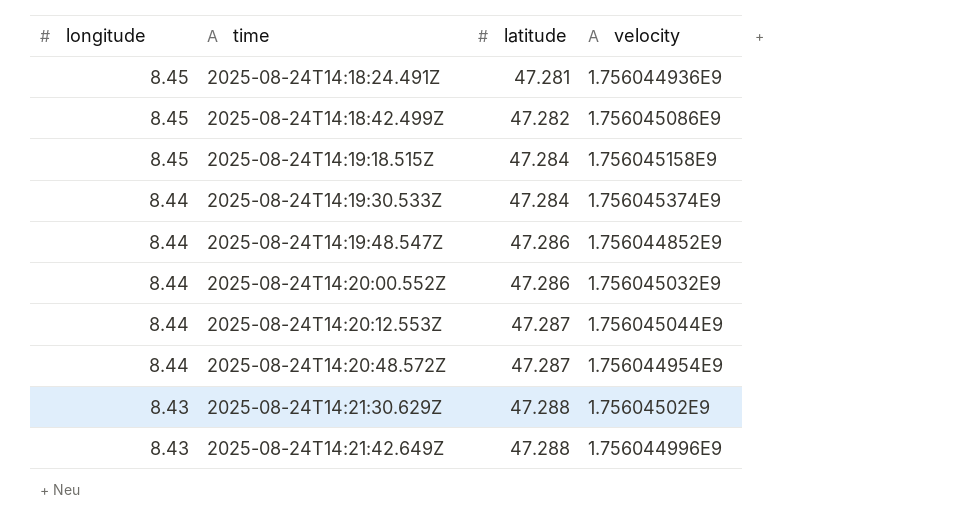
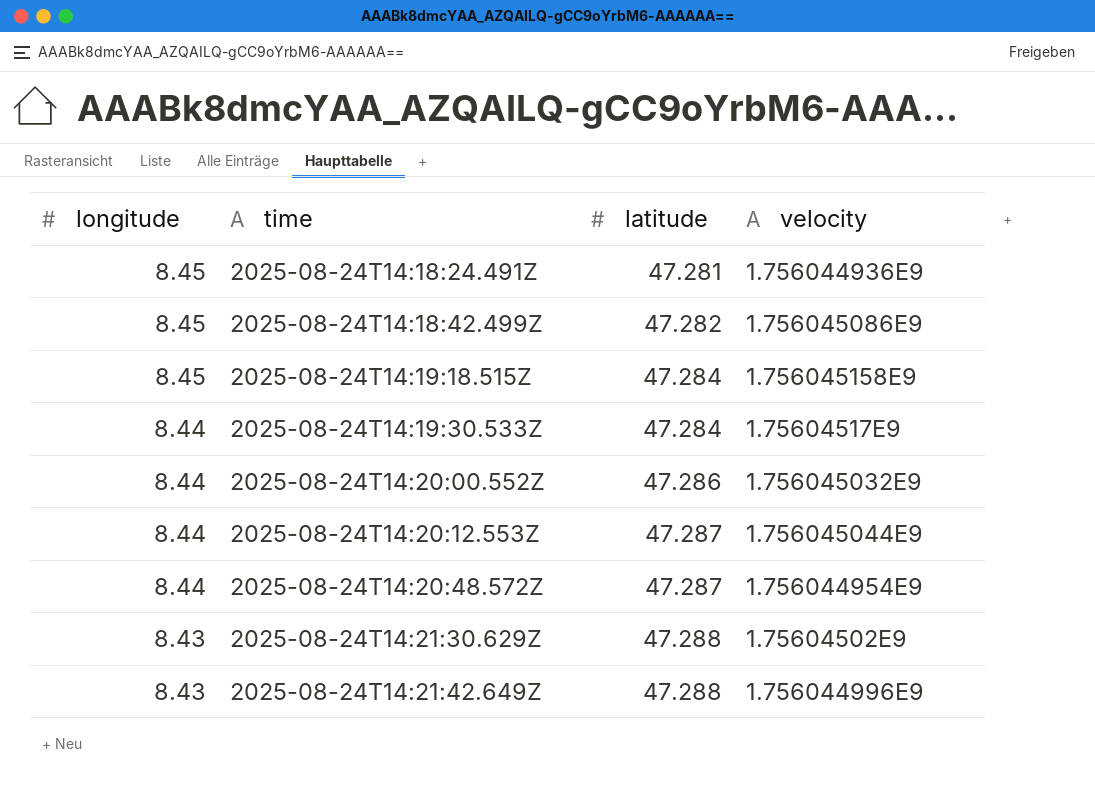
row 2025-08-24T14:19:48.547Z: 8.44 | 47.286 | 1.756044852E9 -> none
2025-08-24T14:19:30.533Z | velocity: 1.756045374E9 -> 1.75604517E9

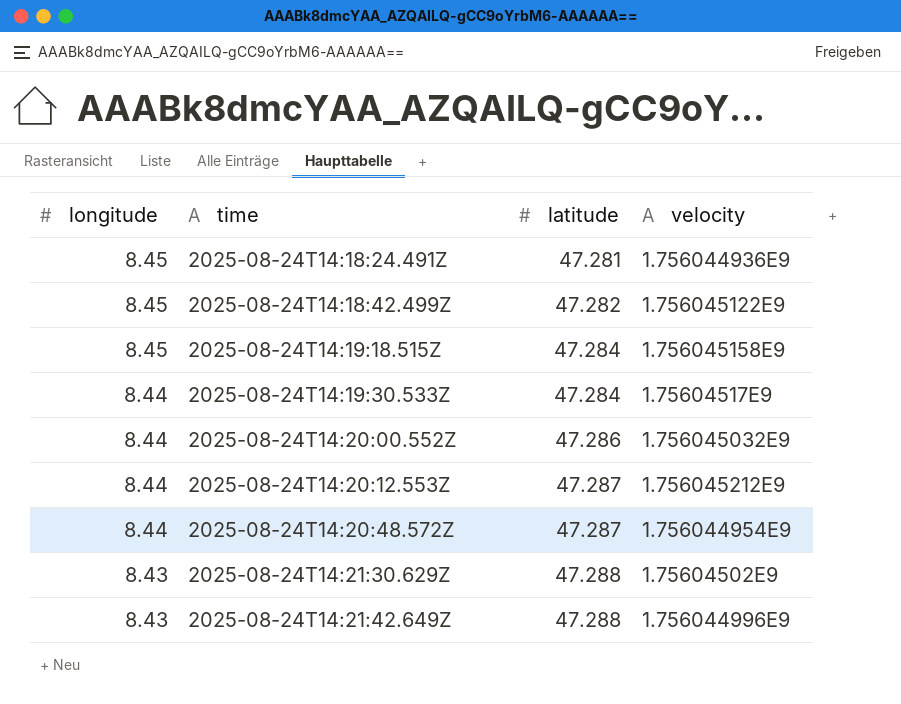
2025-08-24T14:18:42.499Z | velocity: 1.756045086E9 -> 1.756045122E9
2025-08-24T14:20:12.553Z | velocity: 1.756045044E9 -> 1.756045212E9

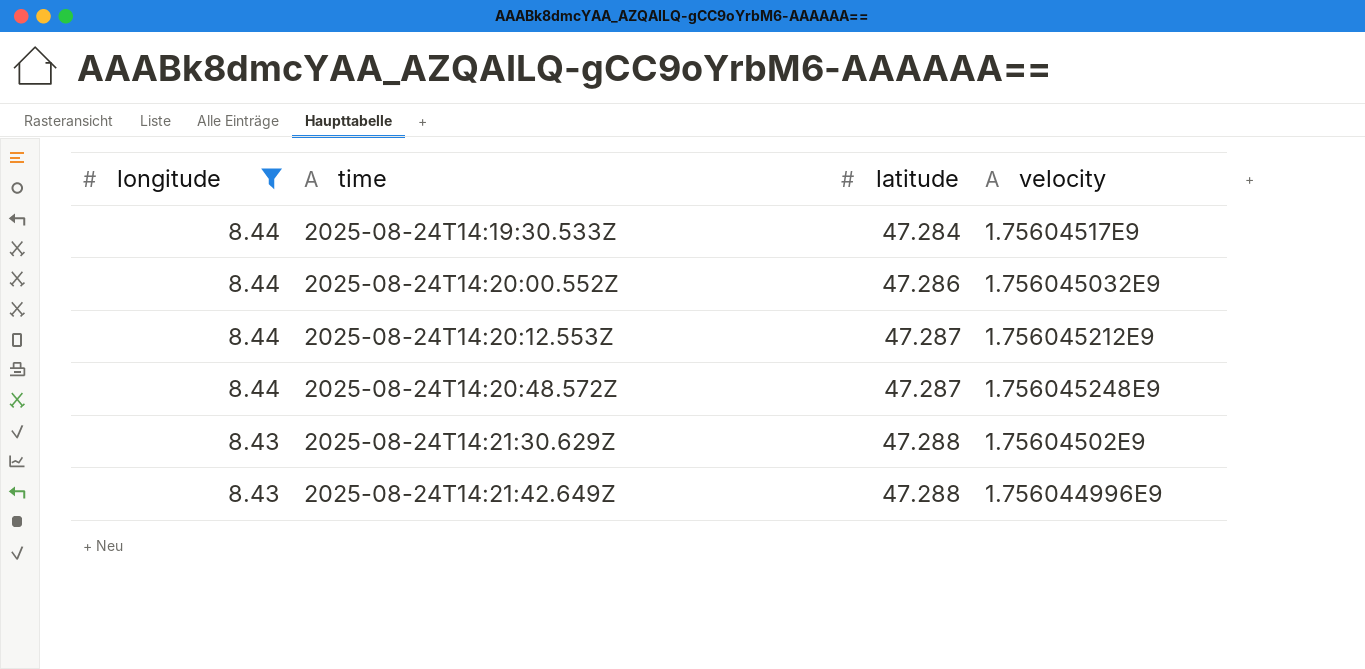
filter: none -> longitude != 8.45
2025-08-24T14:20:48.572Z | velocity: 1.756044954E9 -> 1.756045248E9

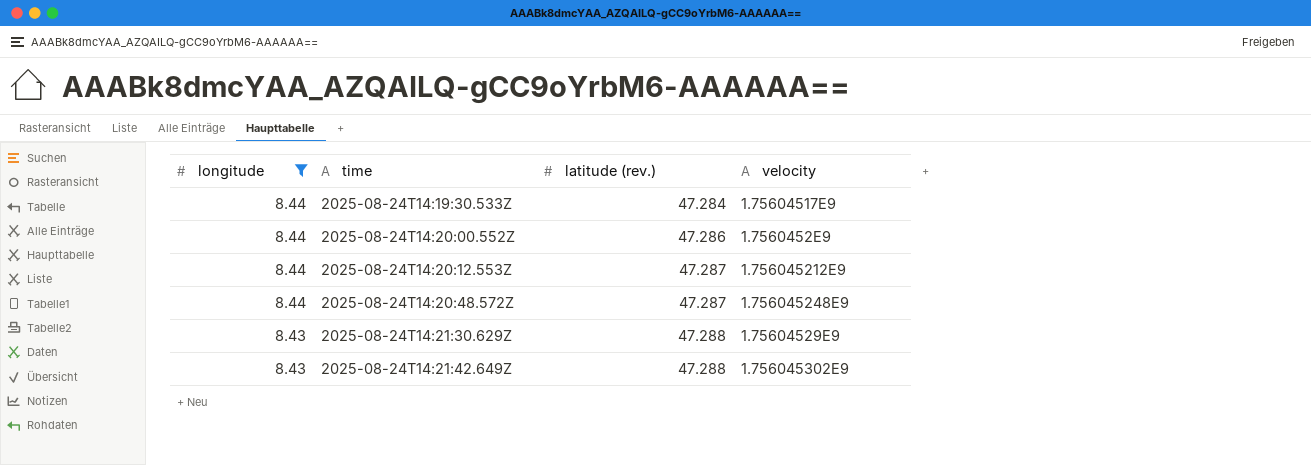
column name: latitude -> latitude (rev.)
2025-08-24T14:20:00.552Z | velocity: 1.756045032E9 -> 1.7560452E9
2025-08-24T14:21:30.629Z | velocity: 1.75604502E9 -> 1.75604529E9
2025-08-24T14:21:42.649Z | velocity: 1.756044996E9 -> 1.756045302E9

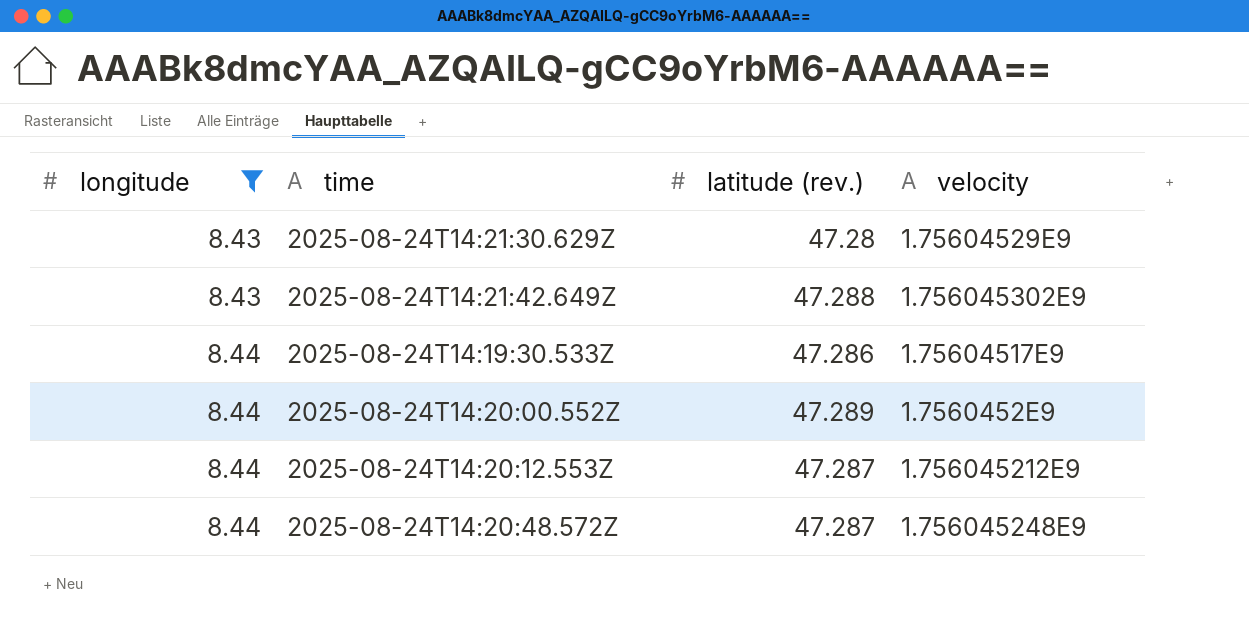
row order: longitude descending -> longitude ascending
2025-08-24T14:21:30.629Z | latitude (rev.): 47.288 -> 47.28
2025-08-24T14:19:30.533Z | latitude (rev.): 47.284 -> 47.286
2025-08-24T14:20:00.552Z | latitude (rev.): 47.286 -> 47.289

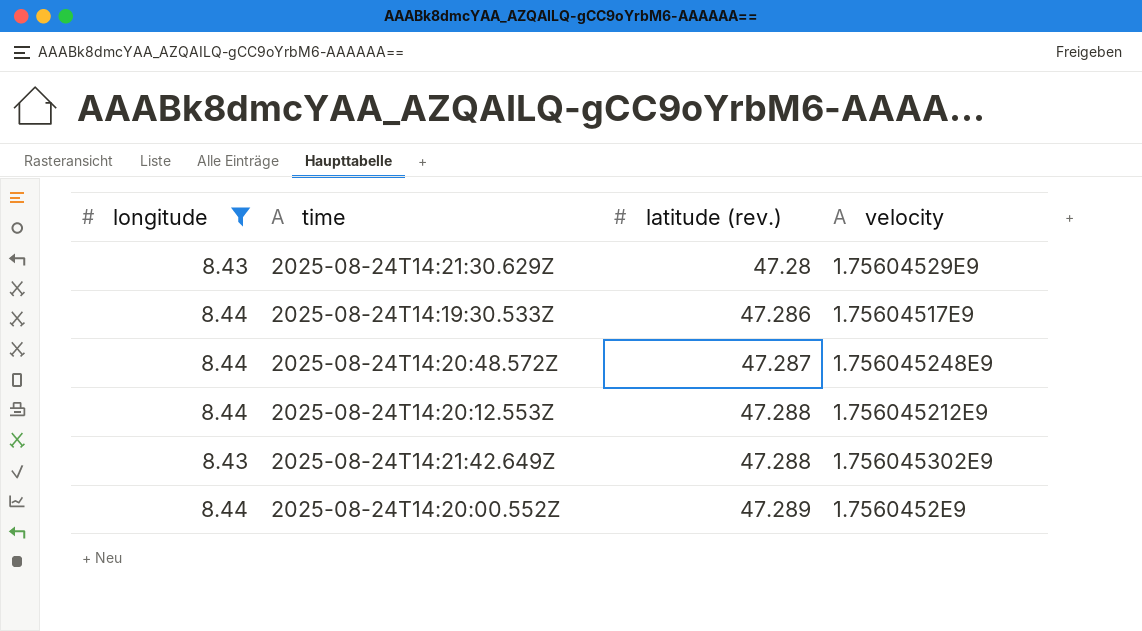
row order: longitude ascending -> latitude (rev.) ascending
2025-08-24T14:20:12.553Z | latitude (rev.): 47.287 -> 47.288

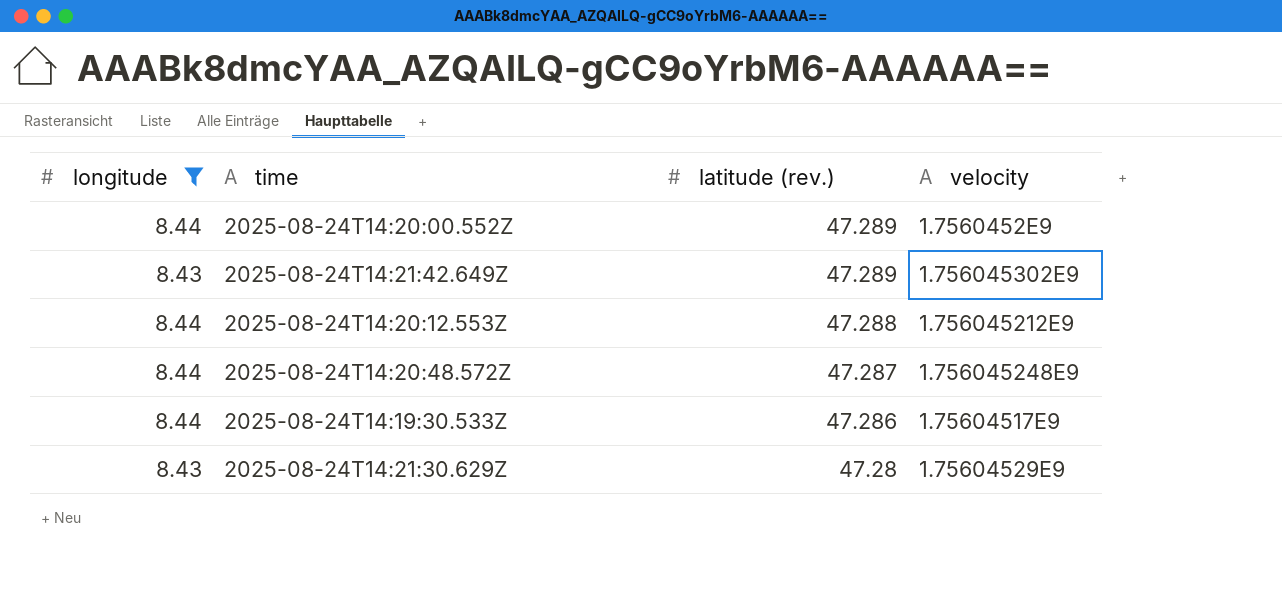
row order: latitude (rev.) ascending -> latitude (rev.) descending
2025-08-24T14:21:42.649Z | latitude (rev.): 47.288 -> 47.289

